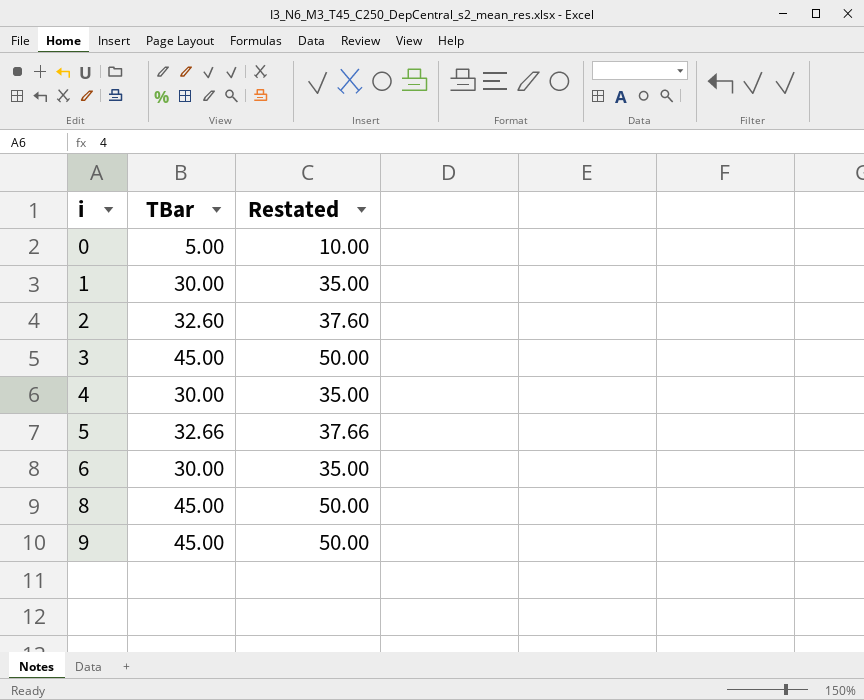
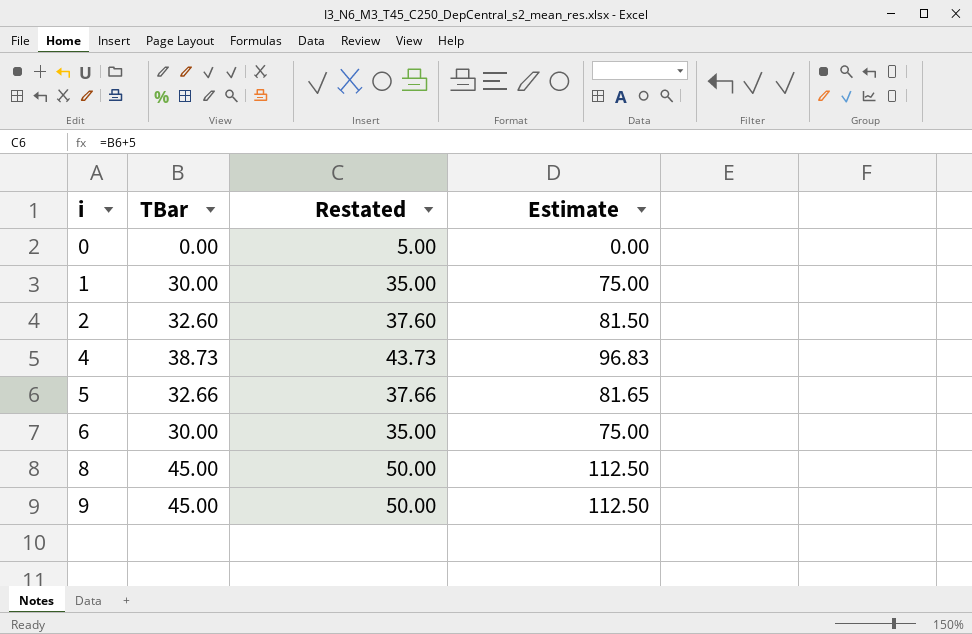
column Estimate | formula: none -> [TBar] * 2.5
row 3: 45.00 | 50.00 -> none
0 | TBar: 5.00 -> 0.00
0 | Restated: 10.00 -> 5.00
4 | TBar: 30.00 -> 38.73
4 | Restated: 35.00 -> 43.73

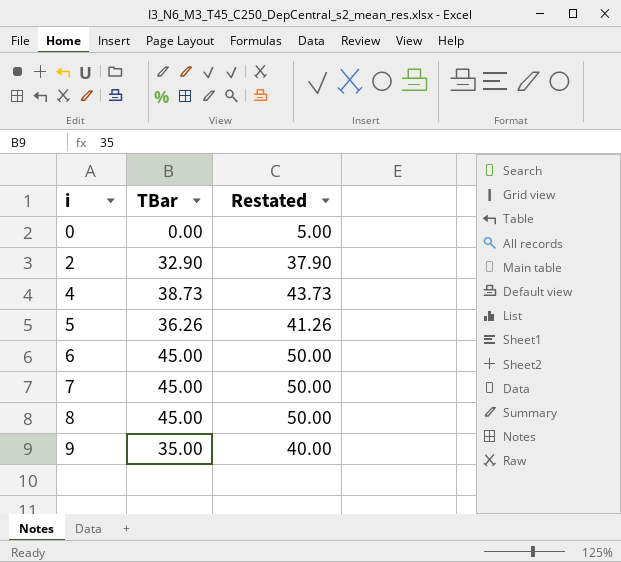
column Estimate | formula: [TBar] * 2.5 -> none
row 1: 30.00 | 35.00 | 75.00 -> none
2 | TBar: 32.60 -> 32.90
2 | Restated: 37.60 -> 37.90
5 | TBar: 32.66 -> 36.26
5 | Restated: 37.66 -> 41.26
6 | TBar: 30.00 -> 45.00
6 | Restated: 35.00 -> 50.00
row 7: none -> 45.00 | 50.00
9 | TBar: 45.00 -> 35.00
9 | Restated: 50.00 -> 40.00

